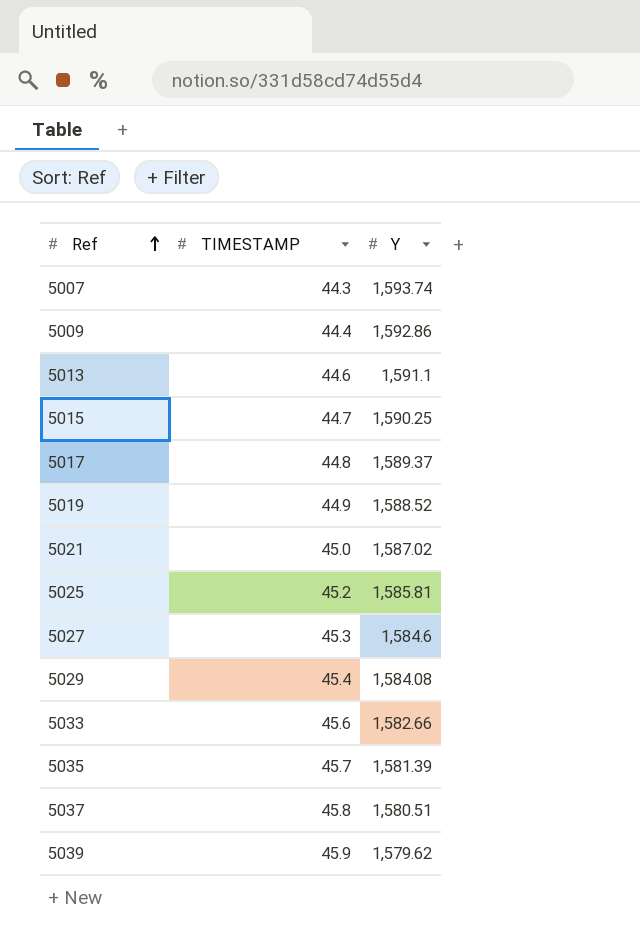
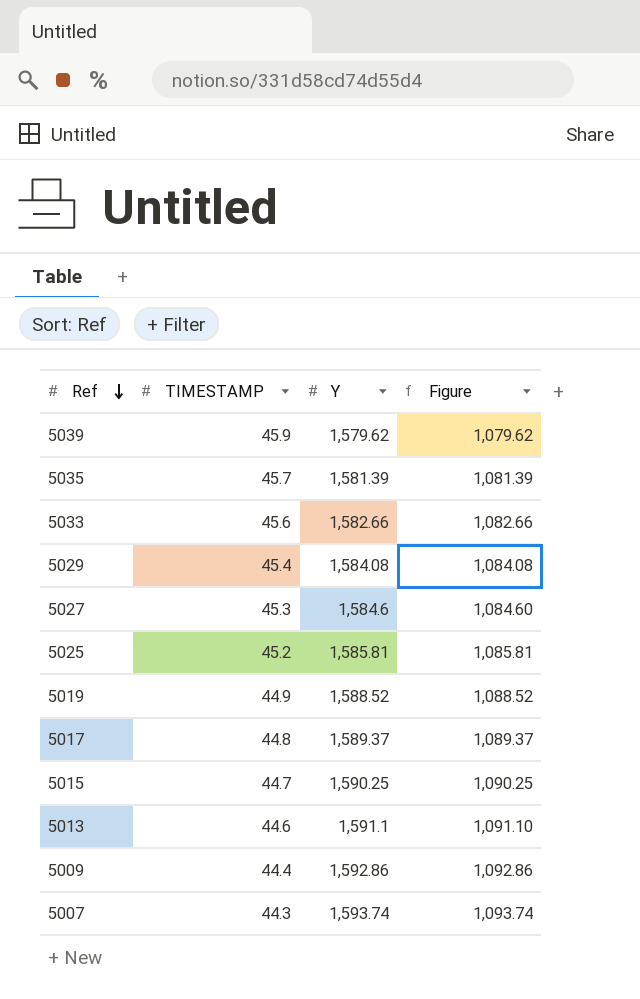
row order: Ref ascending -> Ref descending
column Figure | formula: none -> [Y] - 500
row 5021: 45.0 | 1,587.02 -> none
row 5037: 45.8 | 1,580.51 -> none

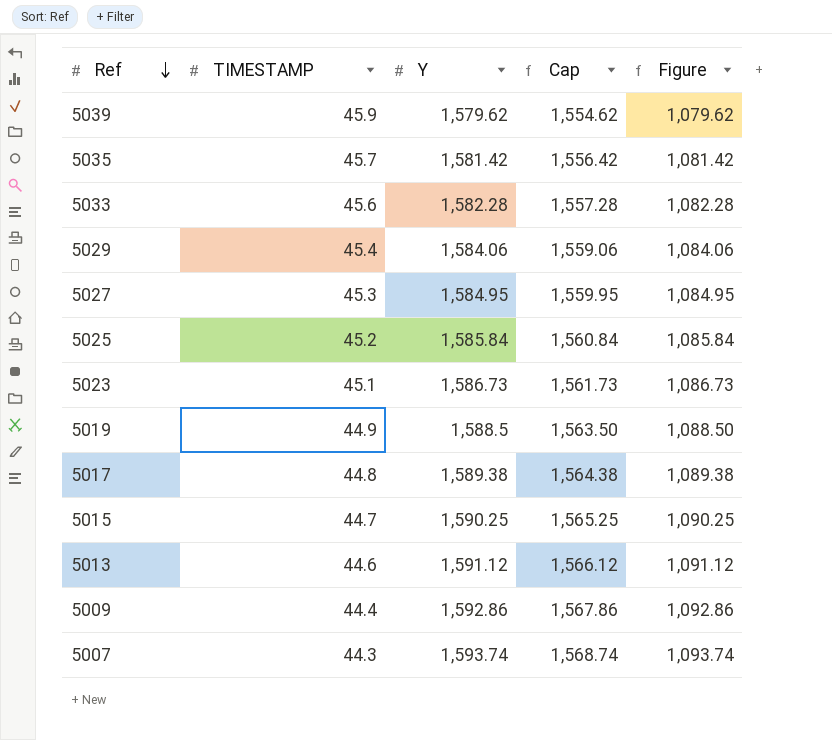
column Cap | formula: none -> [Y] - 25
5035 | Y: 1,581.39 -> 1,581.42
5035 | Figure: 1,081.39 -> 1,081.42
5033 | Y: 1,582.66 -> 1,582.28
5033 | Figure: 1,082.66 -> 1,082.28
5029 | Y: 1,584.08 -> 1,584.06
5029 | Figure: 1,084.08 -> 1,084.06
5027 | Y: 1,584.6 -> 1,584.95
5027 | Figure: 1,084.60 -> 1,084.95
5025 | Y: 1,585.81 -> 1,585.84
5025 | Figure: 1,085.81 -> 1,085.84
row 5023: none -> 45.1 | 1,586.73 | 1,561.73 | 1,086.73
5019 | Y: 1,588.52 -> 1,588.5
5019 | Figure: 1,088.52 -> 1,088.50
5017 | Y: 1,589.37 -> 1,589.38
5017 | Figure: 1,089.37 -> 1,089.38
5013 | Y: 1,591.1 -> 1,591.12
5013 | Figure: 1,091.10 -> 1,091.12

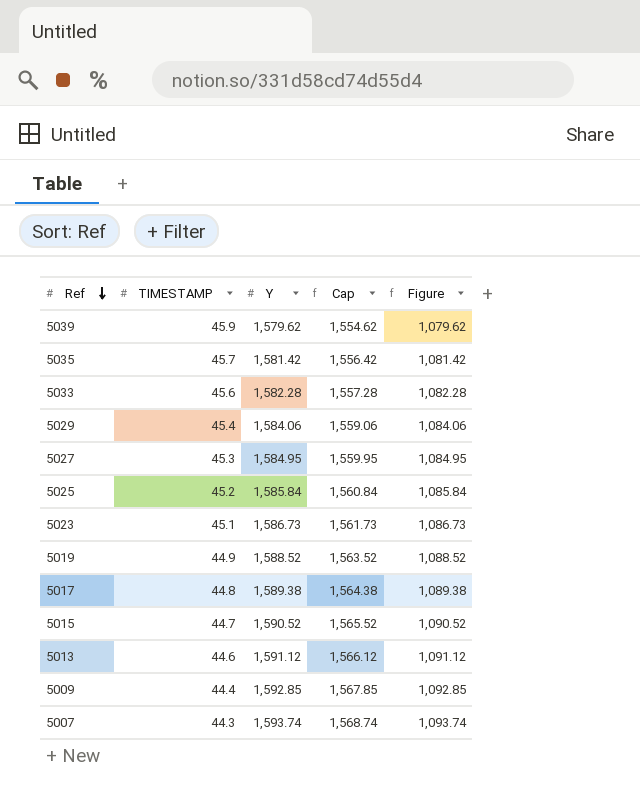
5019 | Y: 1,588.5 -> 1,588.52
5019 | Cap: 1,563.50 -> 1,563.52
5019 | Figure: 1,088.50 -> 1,088.52
5015 | Y: 1,590.25 -> 1,590.52
5015 | Cap: 1,565.25 -> 1,565.52
5015 | Figure: 1,090.25 -> 1,090.52
5009 | Y: 1,592.86 -> 1,592.85
5009 | Cap: 1,567.86 -> 1,567.85
5009 | Figure: 1,092.86 -> 1,092.85

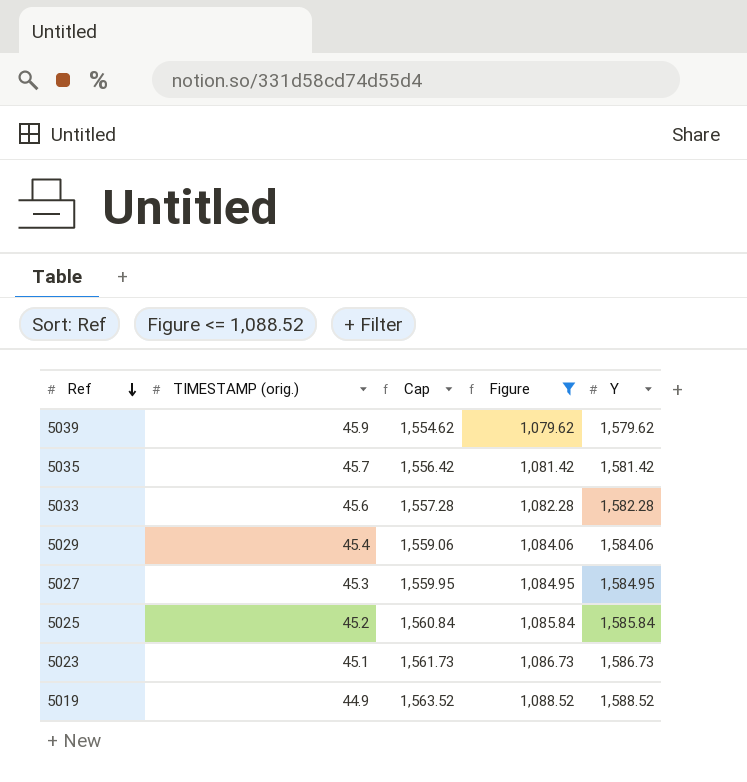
filter: none -> Figure <= 1,088.52
column name: TIMESTAMP -> TIMESTAMP (orig.)
column Y | position: 3 -> 5

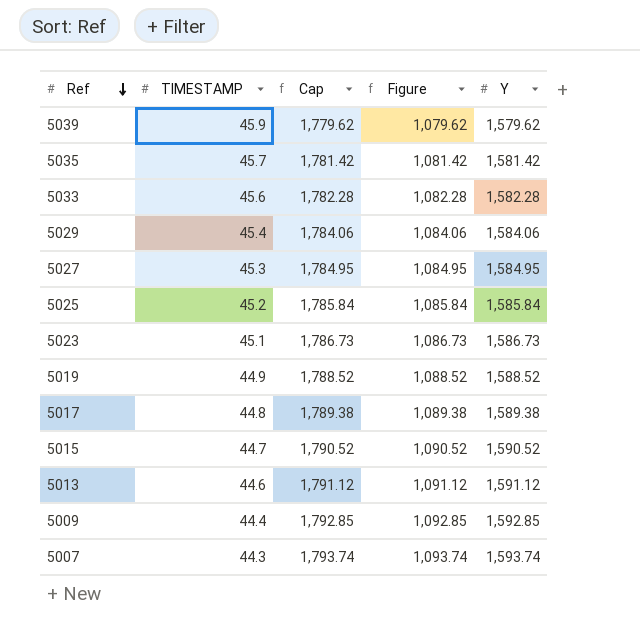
filter: Figure <= 1,088.52 -> none
column name: TIMESTAMP (orig.) -> TIMESTAMP
column Cap | formula: [Y] - 25 -> [Y] + 200

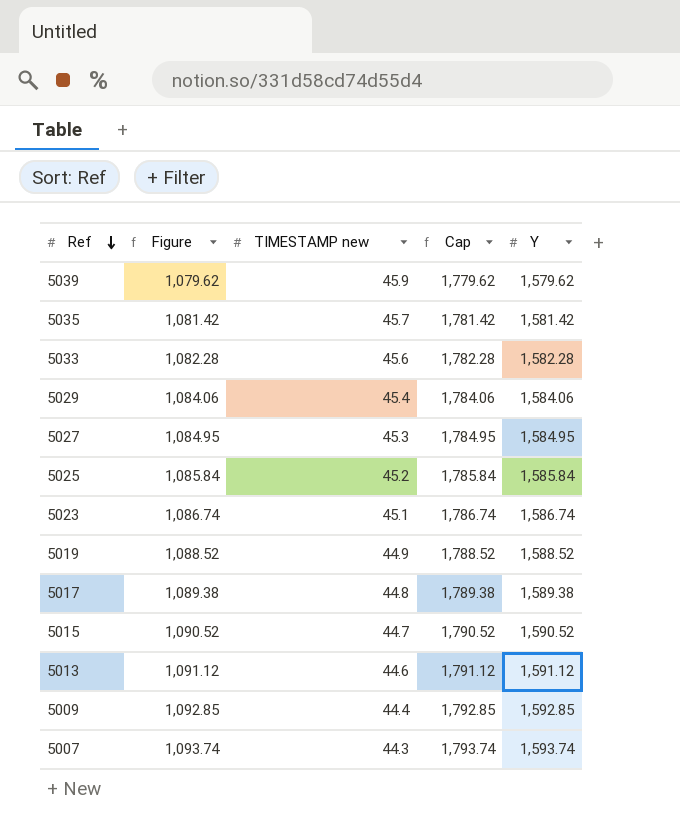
column Figure | position: 4 -> 2
column name: TIMESTAMP -> TIMESTAMP new
5023 | Figure: 1,086.73 -> 1,086.74
5023 | Cap: 1,786.73 -> 1,786.74
5023 | Y: 1,586.73 -> 1,586.74

